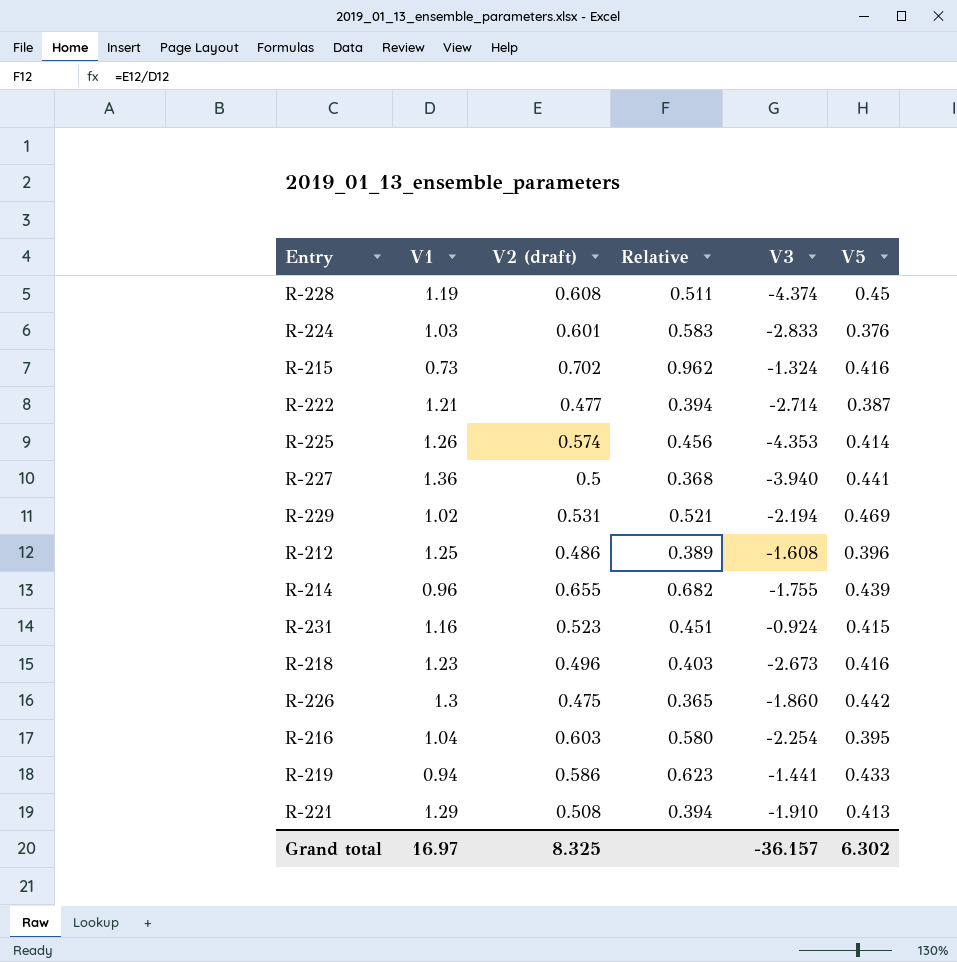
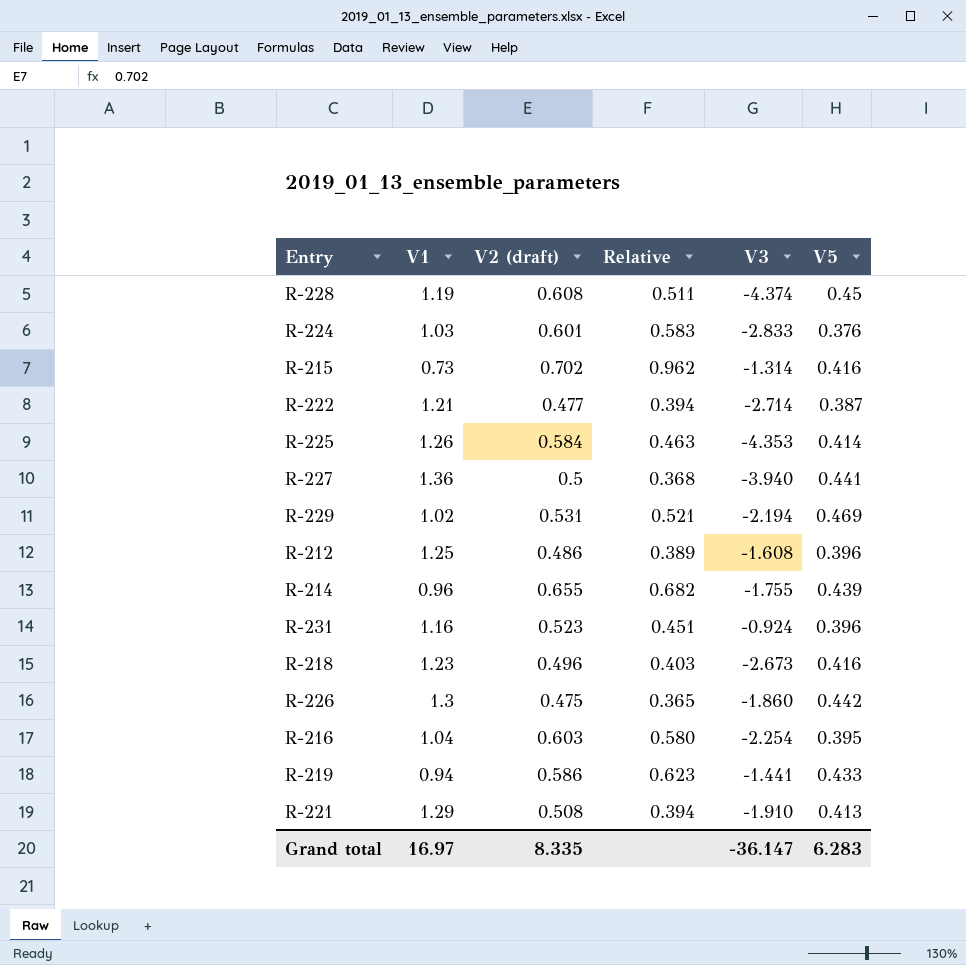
R-215 | V3: -1.324 -> -1.314
R-225 | V2 (draft): 0.574 -> 0.584
R-225 | Relative: 0.456 -> 0.463
R-231 | V5: 0.415 -> 0.396
Grand total | V2 (draft): 8.325 -> 8.335
Grand total | V3: -36.157 -> -36.147
Grand total | V5: 6.302 -> 6.283

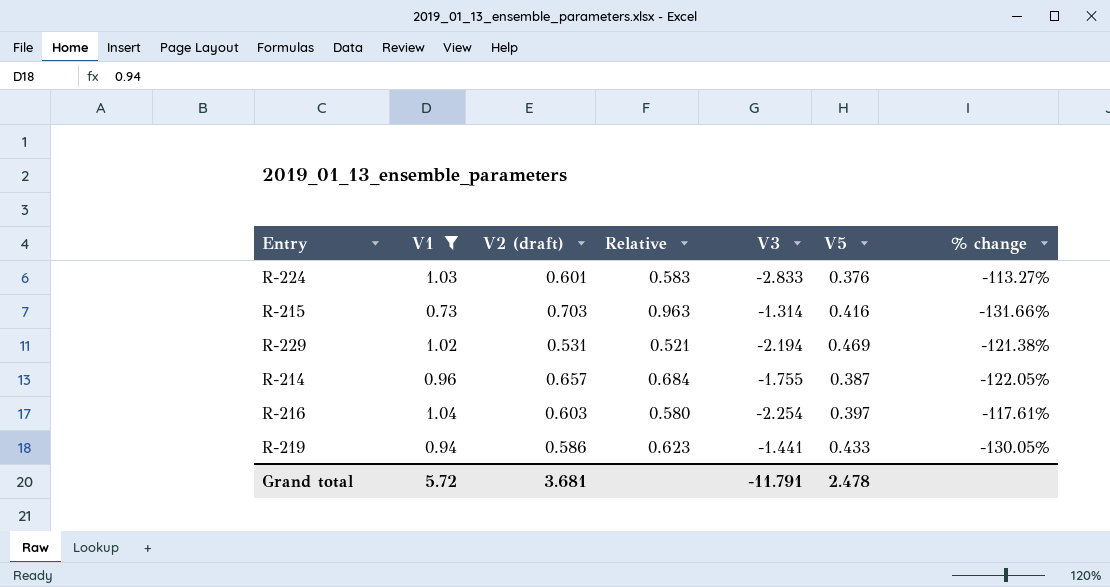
filter: none -> V1 <= 1.04
column % change | formula: none -> ([V5] - [V3]) / [V3]
R-215 | V2 (draft): 0.702 -> 0.703
R-215 | Relative: 0.962 -> 0.963
R-214 | V2 (draft): 0.655 -> 0.657
R-214 | Relative: 0.682 -> 0.684
R-214 | V5: 0.439 -> 0.387
R-216 | V5: 0.395 -> 0.397
Grand total | V1: 16.97 -> 5.72
Grand total | V2 (draft): 8.335 -> 3.681
Grand total | V3: -36.147 -> -11.791
Grand total | V5: 6.283 -> 2.478

